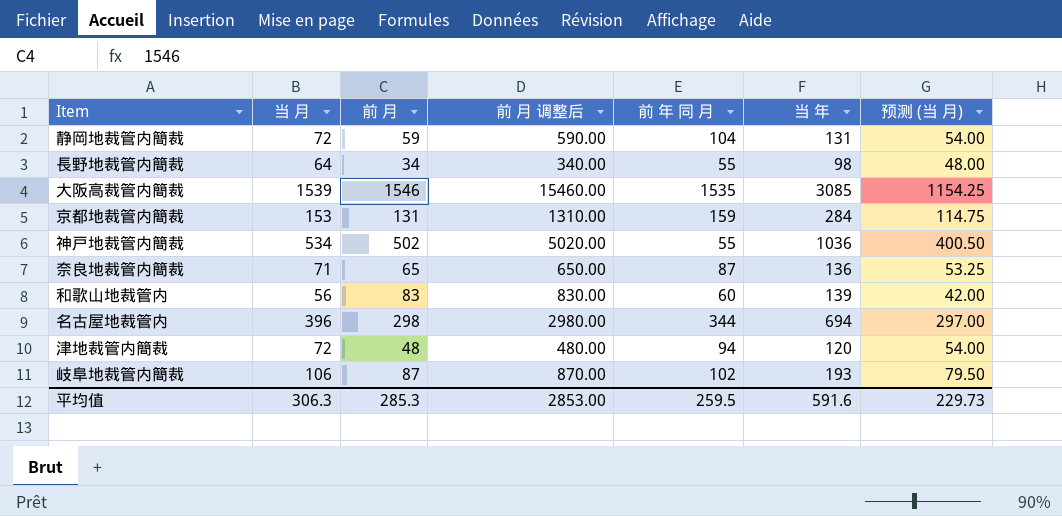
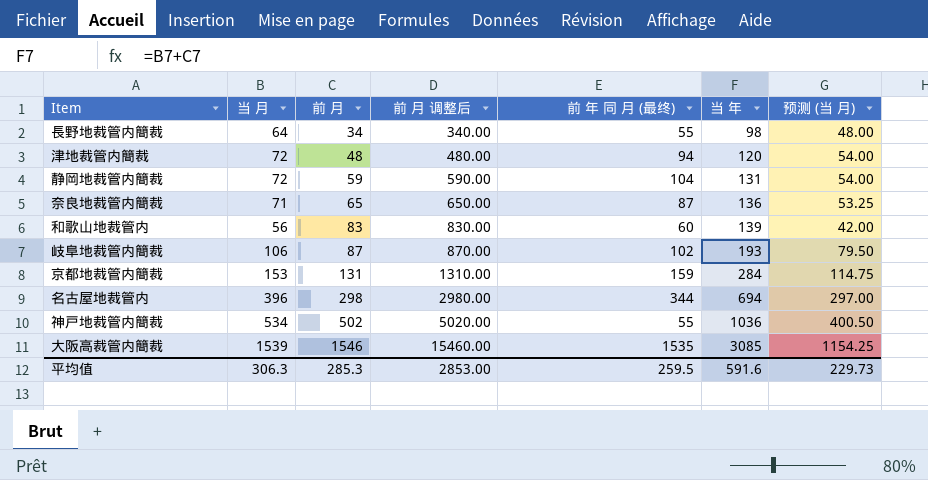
row order: none -> 前 月 ascending
column name: 前 年 同 月 -> 前 年 同 月 (最终)

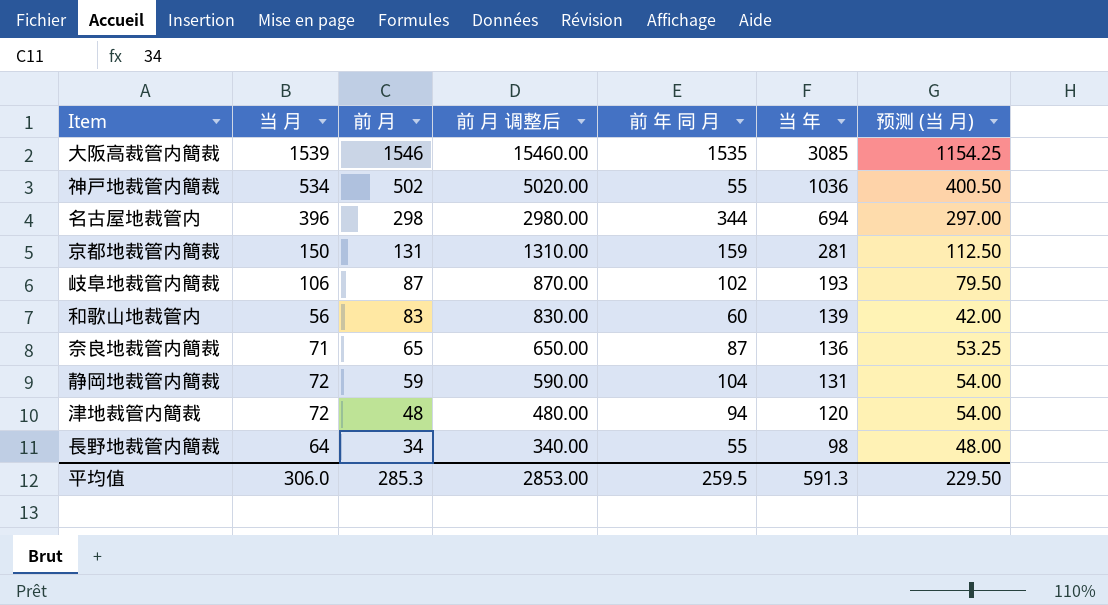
row order: 前 月 ascending -> 前 月 descending
column name: 前 年 同 月 (最终) -> 前 年 同 月
京都地裁管内簡裁 | 当 月: 153 -> 150
京都地裁管内簡裁 | 当 年: 284 -> 281
京都地裁管内簡裁 | 预测 (当 月): 114.75 -> 112.50
平均值 | 当 月: 306.3 -> 306.0
平均值 | 当 年: 591.6 -> 591.3
平均值 | 预测 (当 月): 229.73 -> 229.50

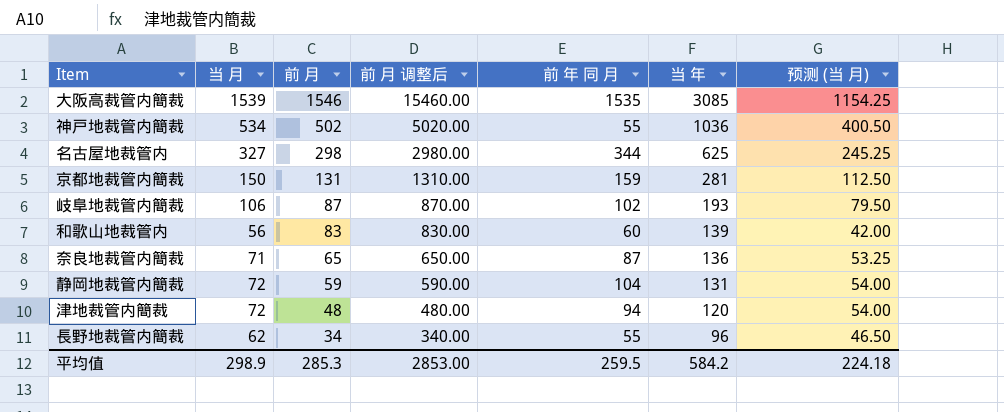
名古屋地裁管内 | 当 月: 396 -> 327
名古屋地裁管内 | 当 年: 694 -> 625
名古屋地裁管内 | 预测 (当 月): 297.00 -> 245.25
長野地裁管内簡裁 | 当 月: 64 -> 62
長野地裁管内簡裁 | 当 年: 98 -> 96
長野地裁管内簡裁 | 预测 (当 月): 48.00 -> 46.50
平均值 | 当 月: 306.0 -> 298.9
平均值 | 当 年: 591.3 -> 584.2
平均值 | 预测 (当 月): 229.50 -> 224.18

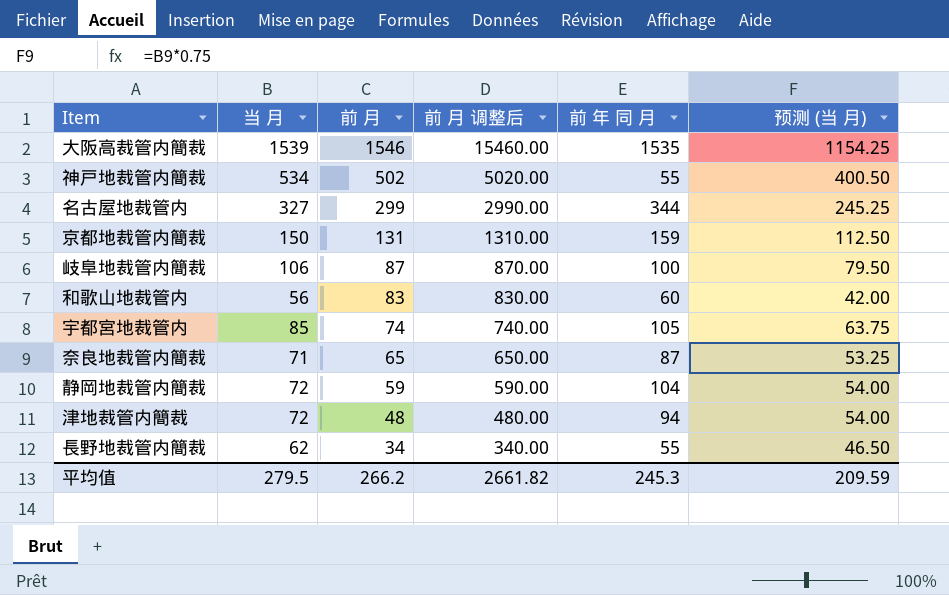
column 当 年 | formula: [当 月] + [前 月] -> none
名古屋地裁管内 | 前 月: 298 -> 299
名古屋地裁管内 | 前 月 调整后: 2980.00 -> 2990.00
岐阜地裁管内簡裁 | 前 年 同 月: 102 -> 100
row 宇都宮地裁管内: none -> 85 | 74 | 740.00 | 105 | 63.75
平均值 | 当 月: 298.9 -> 279.5
平均值 | 前 月: 285.3 -> 266.2
平均值 | 前 月 调整后: 2853.00 -> 2661.82
平均值 | 前 年 同 月: 259.5 -> 245.3
平均值 | 预测 (当 月): 224.18 -> 209.59

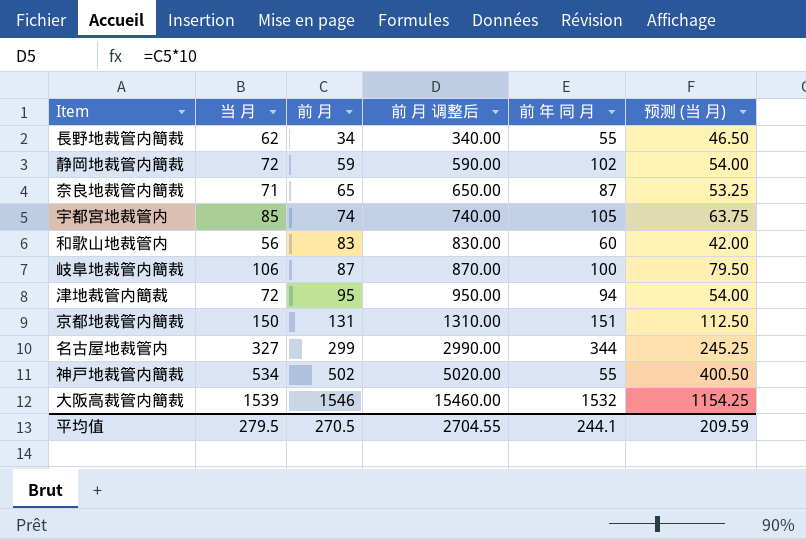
row order: 前 月 descending -> 前 月 ascending
静岡地裁管内簡裁 | 前 年 同 月: 104 -> 102
津地裁管内簡裁 | 前 月: 48 -> 95
津地裁管内簡裁 | 前 月 调整后: 480.00 -> 950.00
京都地裁管内簡裁 | 前 年 同 月: 159 -> 151
大阪高裁管内簡裁 | 前 年 同 月: 1535 -> 1532
平均值 | 前 月: 266.2 -> 270.5
平均值 | 前 月 调整后: 2661.82 -> 2704.55
平均值 | 前 年 同 月: 245.3 -> 244.1

